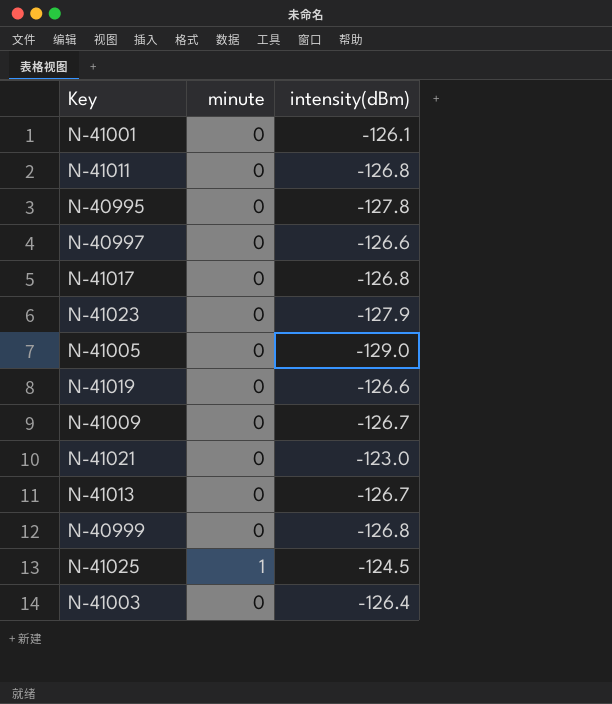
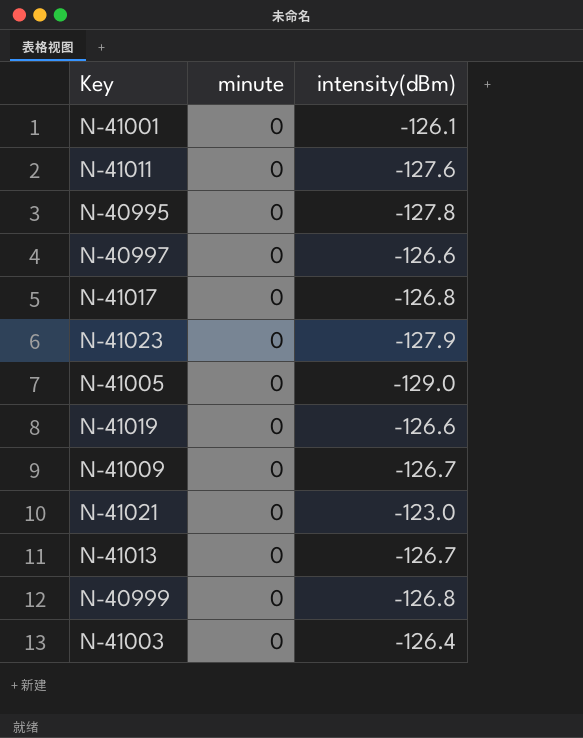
row N-41025: 1 | -124.5 -> none
N-41011 | intensity(dBm): -126.8 -> -127.6

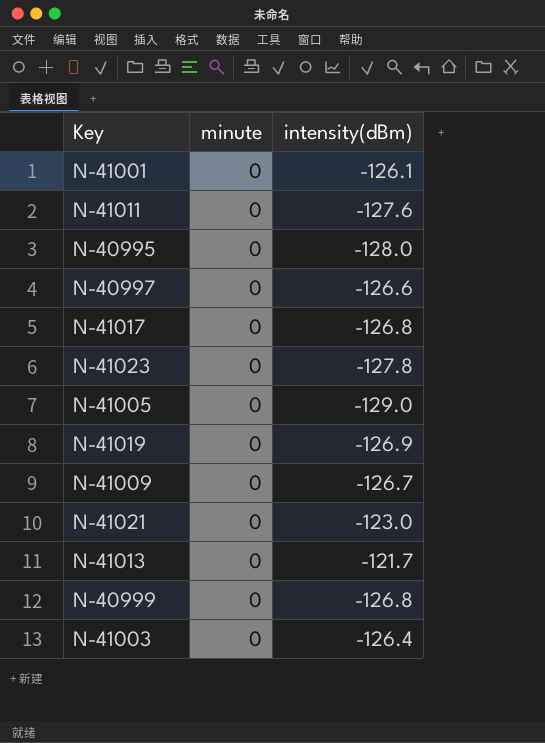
N-40995 | intensity(dBm): -127.8 -> -128.0
N-41023 | intensity(dBm): -127.9 -> -127.8
N-41019 | intensity(dBm): -126.6 -> -126.9
N-41013 | intensity(dBm): -126.7 -> -121.7

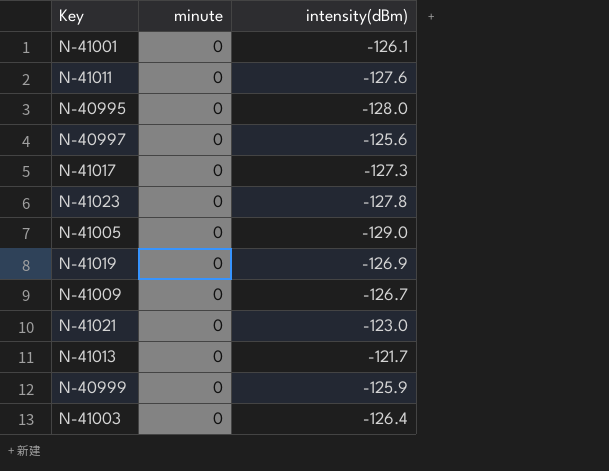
N-40997 | intensity(dBm): -126.6 -> -125.6
N-41017 | intensity(dBm): -126.8 -> -127.3
N-40999 | intensity(dBm): -126.8 -> -125.9

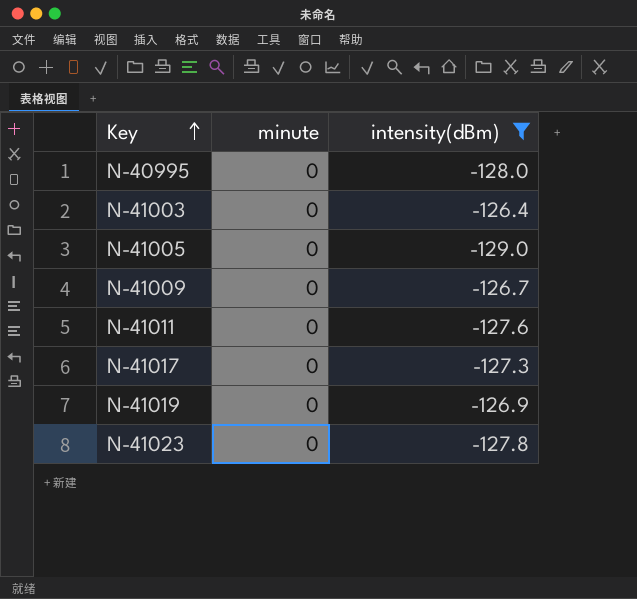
filter: none -> intensity(dBm) <= -126.4
row order: none -> Key ascending

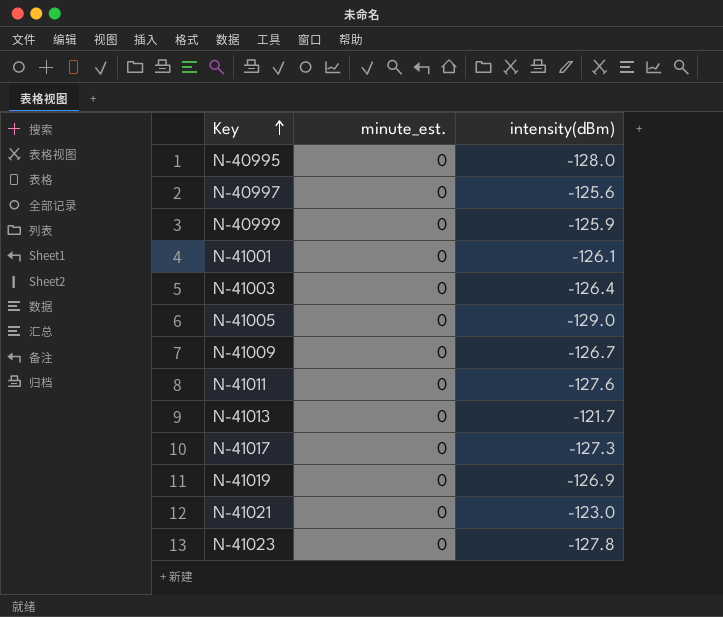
filter: intensity(dBm) <= -126.4 -> none
column name: minute -> minute_est.

